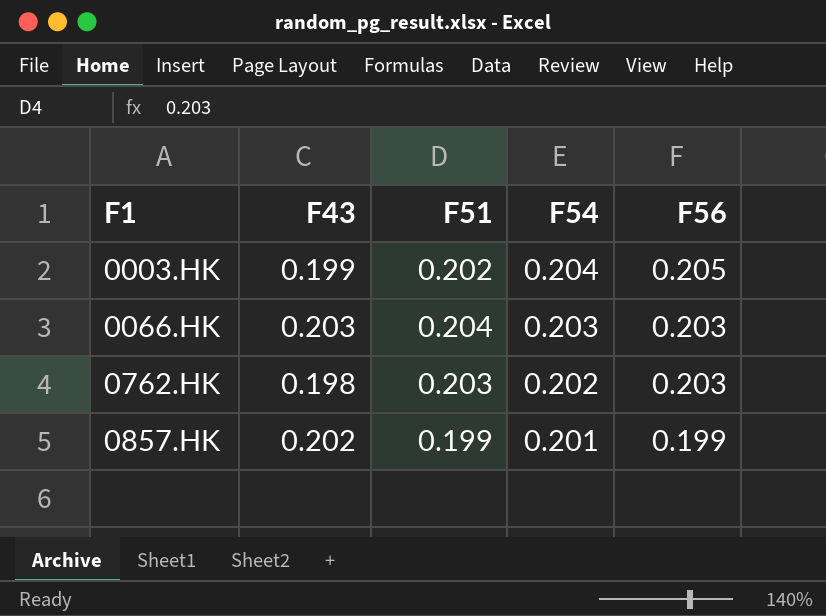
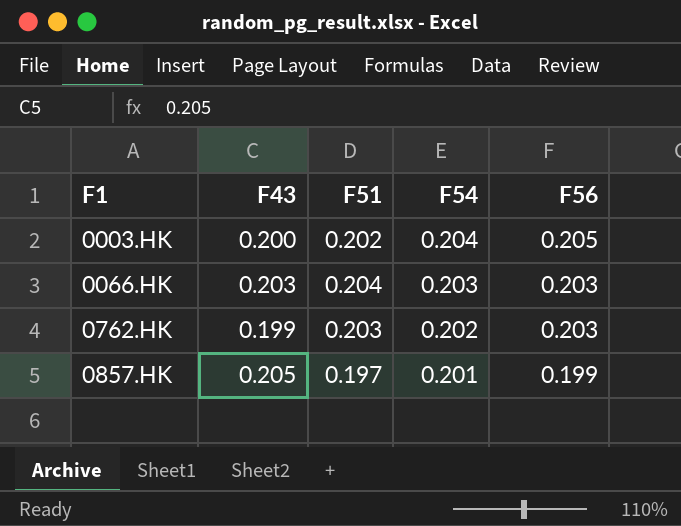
0003.HK | F43: 0.199 -> 0.200
0762.HK | F43: 0.198 -> 0.199
0857.HK | F43: 0.202 -> 0.205
0857.HK | F51: 0.199 -> 0.197

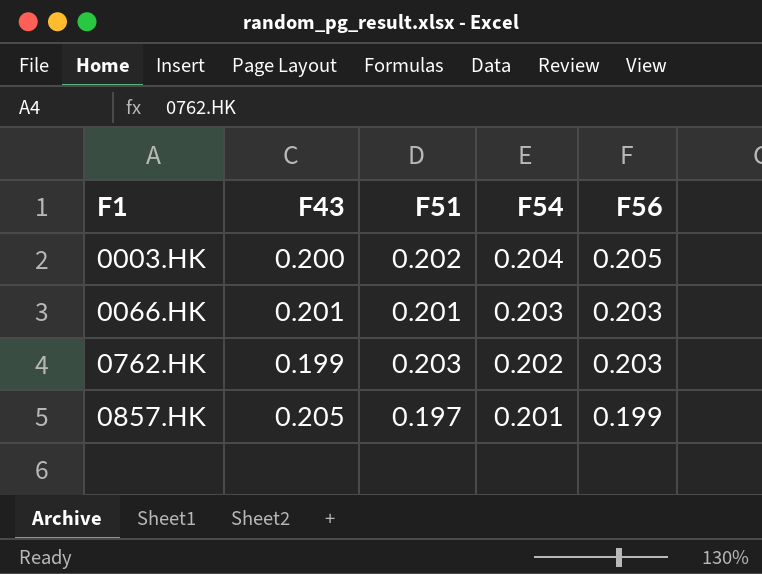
0066.HK | F43: 0.203 -> 0.201
0066.HK | F51: 0.204 -> 0.201

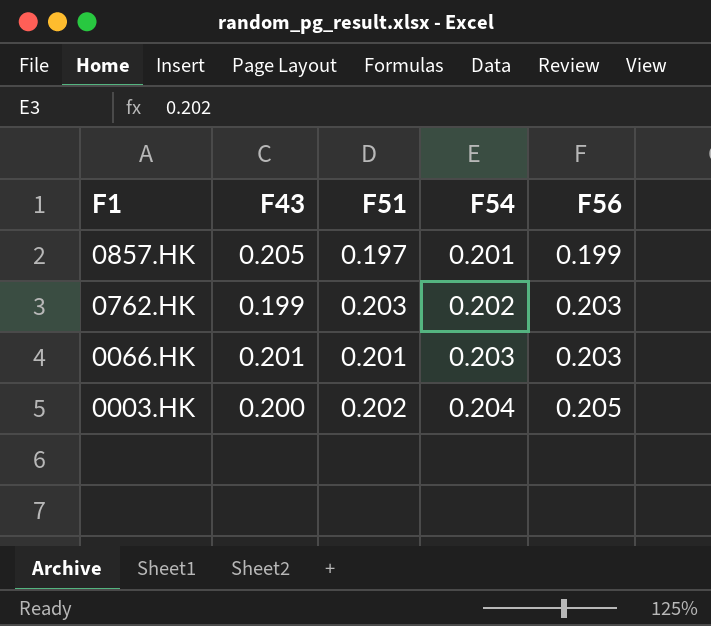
row order: F1 ascending -> F1 descending

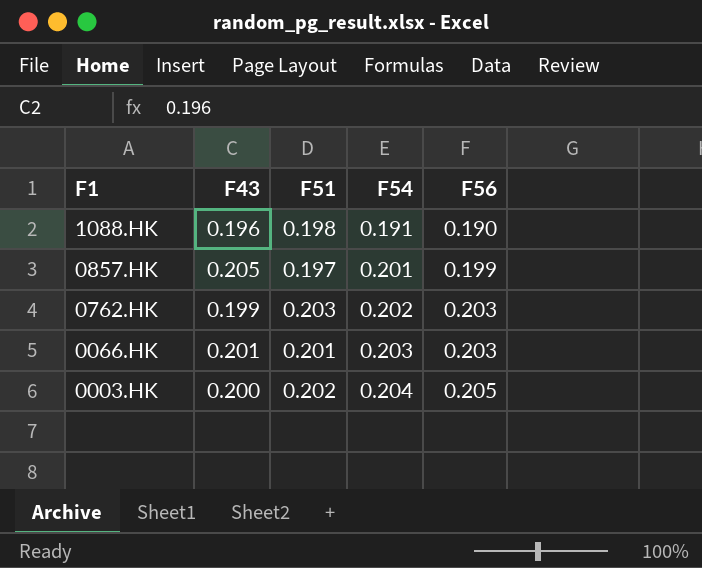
row 1088.HK: none -> 0.196 | 0.198 | 0.191 | 0.190

